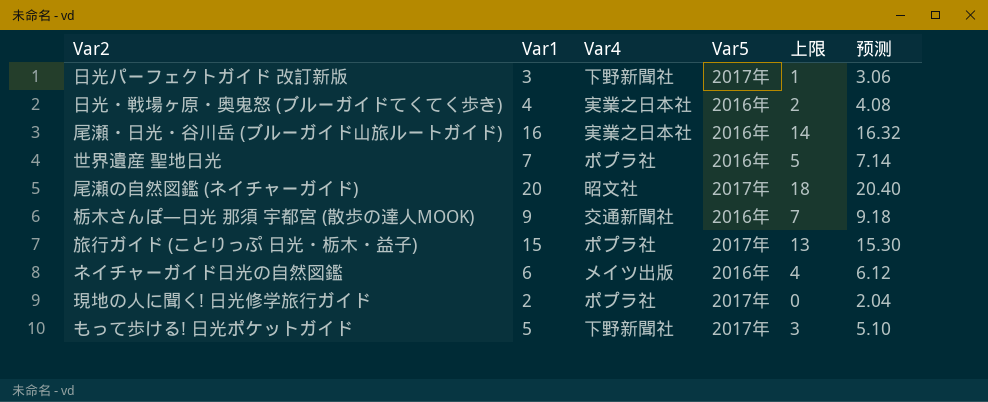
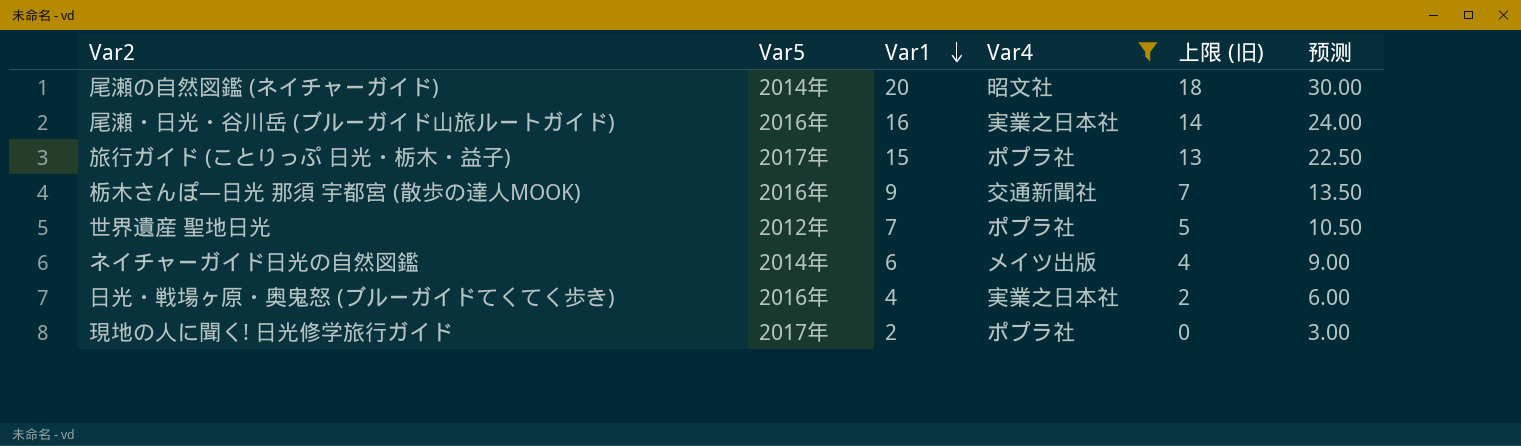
filter: none -> Var4 != 下野新聞社
row order: none -> Var1 descending
column Var5 | position: 4 -> 2
column name: 上限 -> 上限 (旧)
column 预测 | formula: [Var1] * 1.02 -> [Var1] * 1.5
尾瀬の自然図鑑 (ネイチャーガイド) | Var5: 2017年 -> 2014年
世界遺産 聖地日光 | Var5: 2016年 -> 2012年
ネイチャーガイド日光の自然図鑑 | Var5: 2016年 -> 2014年

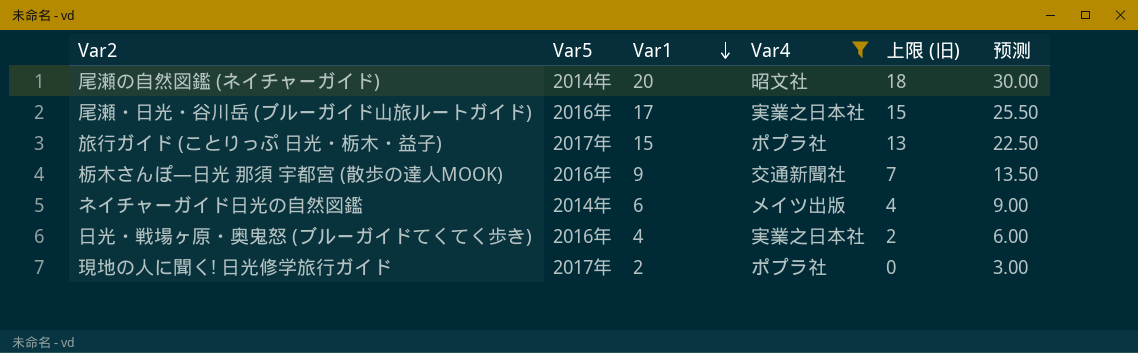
row 世界遺産 聖地日光: 2012年 | 7 | ポプラ社 | 5 | 10.50 -> none
尾瀬・日光・谷川岳 (ブルーガイド山旅ルートガイド) | Var1: 16 -> 17
尾瀬・日光・谷川岳 (ブルーガイド山旅ルートガイド) | 上限 (旧): 14 -> 15
尾瀬・日光・谷川岳 (ブルーガイド山旅ルートガイド) | 预测: 24.00 -> 25.50

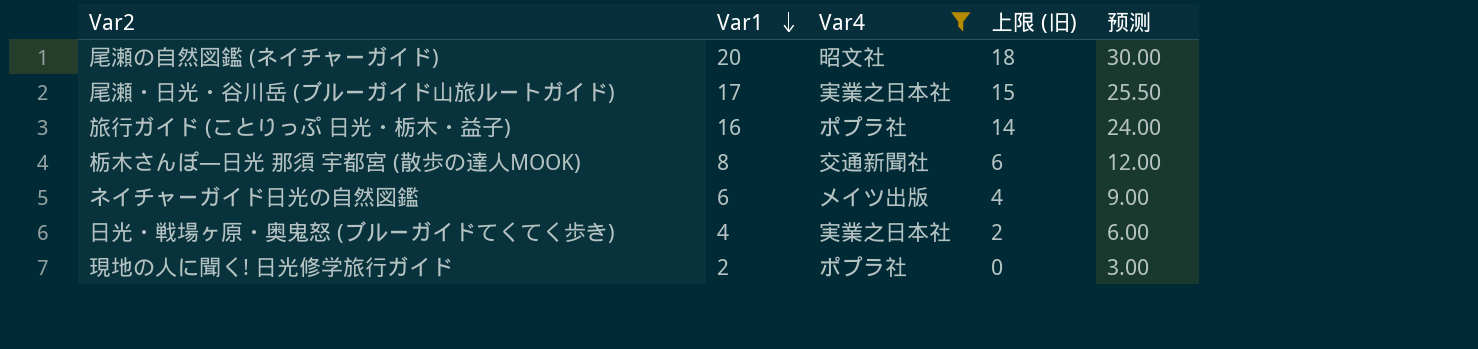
column Var5 | position: 2 -> none
旅行ガイド (ことりっぷ 日光・栃木・益子) | Var1: 15 -> 16
旅行ガイド (ことりっぷ 日光・栃木・益子) | 上限 (旧): 13 -> 14
旅行ガイド (ことりっぷ 日光・栃木・益子) | 预测: 22.50 -> 24.00
栃木さんぽ―日光 那須 宇都宮 (散歩の達人MOOK) | Var1: 9 -> 8
栃木さんぽ―日光 那須 宇都宮 (散歩の達人MOOK) | 上限 (旧): 7 -> 6
栃木さんぽ―日光 那須 宇都宮 (散歩の達人MOOK) | 预测: 13.50 -> 12.00

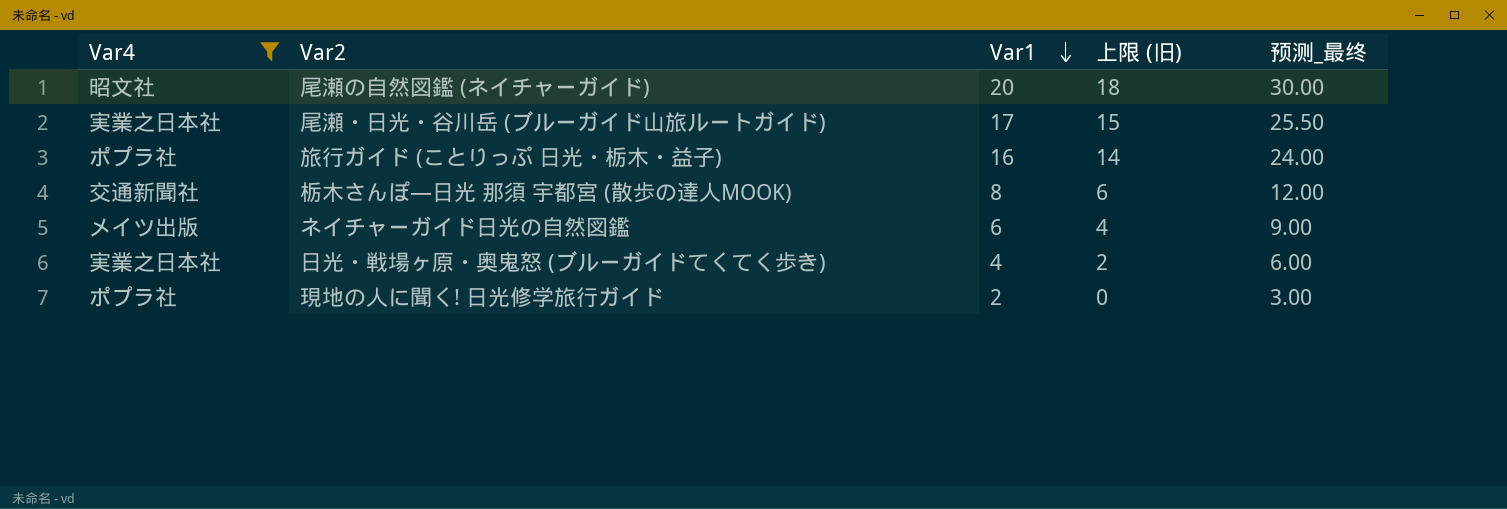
column Var4 | position: 3 -> 1
column name: 预测 -> 预测_最终

